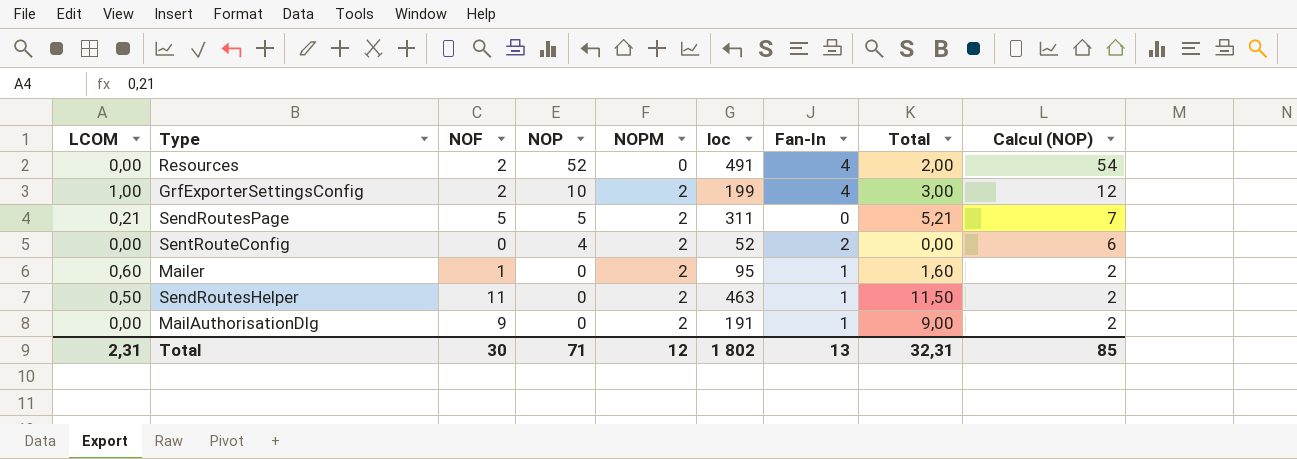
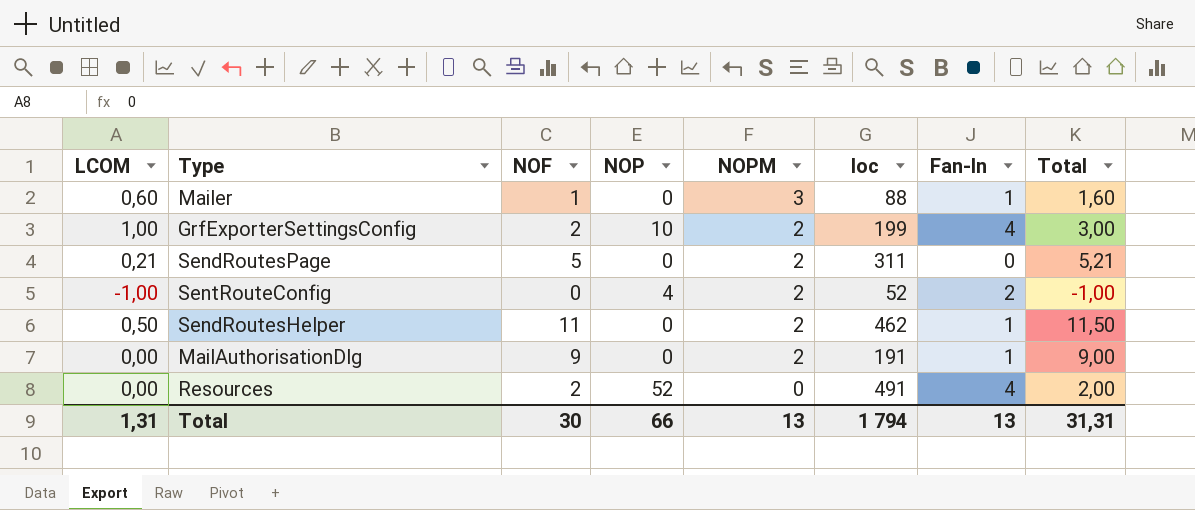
row order: NOP descending -> NOPM descending
column Calcul (NOP) | formula: [NOP] + 2 -> none
Mailer | NOPM: 2 -> 3
Mailer | loc: 95 -> 88
SendRoutesPage | NOP: 5 -> 0
SentRouteConfig | LCOM: 0,00 -> -1,00
SentRouteConfig | Total: 0,00 -> -1,00
SendRoutesHelper | loc: 463 -> 462
Total | LCOM: 2,31 -> 1,31
Total | NOP: 71 -> 66
Total | NOPM: 12 -> 13
Total | loc: 1 802 -> 1 794
Total | Total: 32,31 -> 31,31

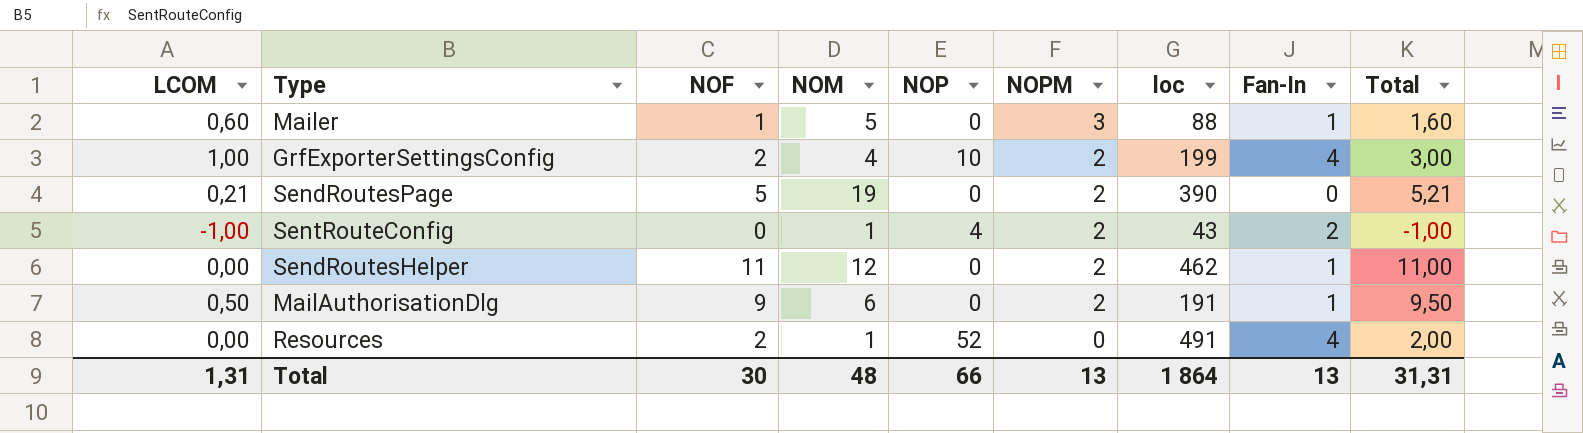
column NOM | position: none -> 4
SendRoutesPage | loc: 311 -> 390
SentRouteConfig | loc: 52 -> 43
SendRoutesHelper | LCOM: 0,50 -> 0,00
SendRoutesHelper | Total: 11,50 -> 11,00
MailAuthorisationDlg | LCOM: 0,00 -> 0,50
MailAuthorisationDlg | Total: 9,00 -> 9,50
Total | loc: 1 794 -> 1 864

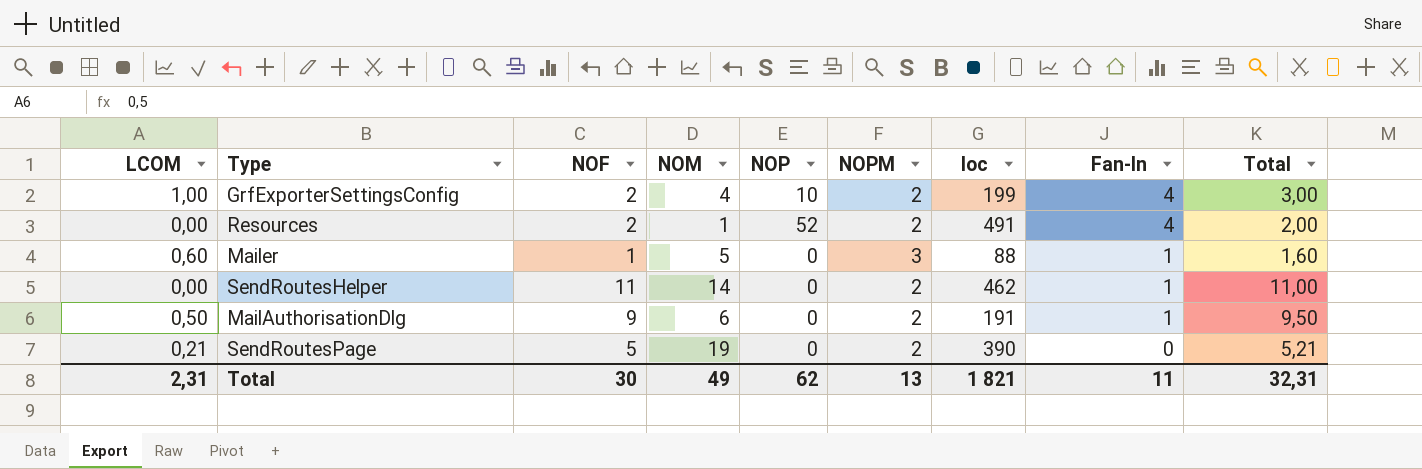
row order: NOPM descending -> Fan-In descending
row SentRouteConfig: -1,00 | 0 | 1 | 4 | 2 | 43 | 2 | -1,00 -> none
Resources | NOPM: 0 -> 2
SendRoutesHelper | NOM: 12 -> 14
Total | LCOM: 1,31 -> 2,31
Total | NOM: 48 -> 49
Total | NOP: 66 -> 62
Total | loc: 1 864 -> 1 821
Total | Fan-In: 13 -> 11
Total | Total: 31,31 -> 32,31

